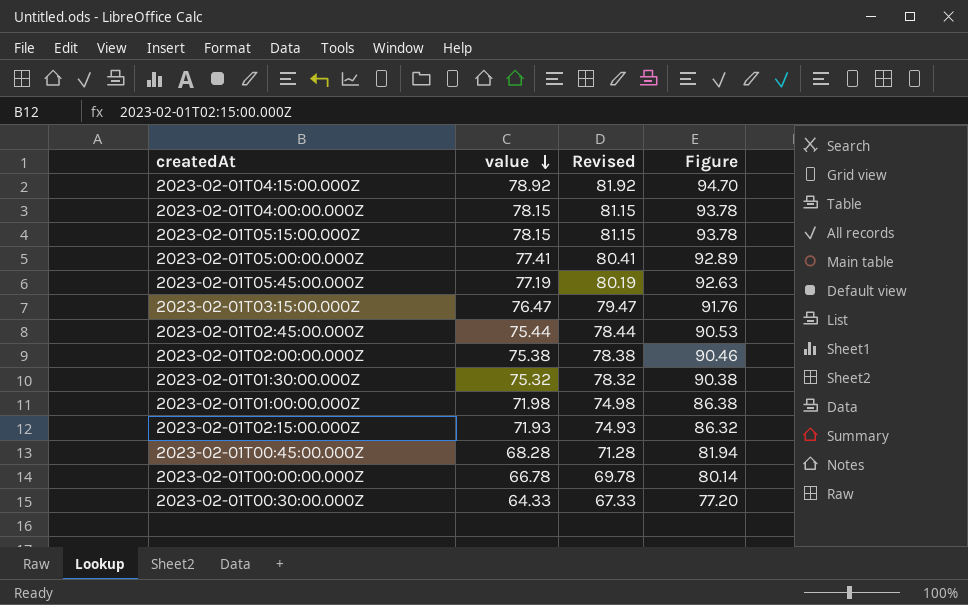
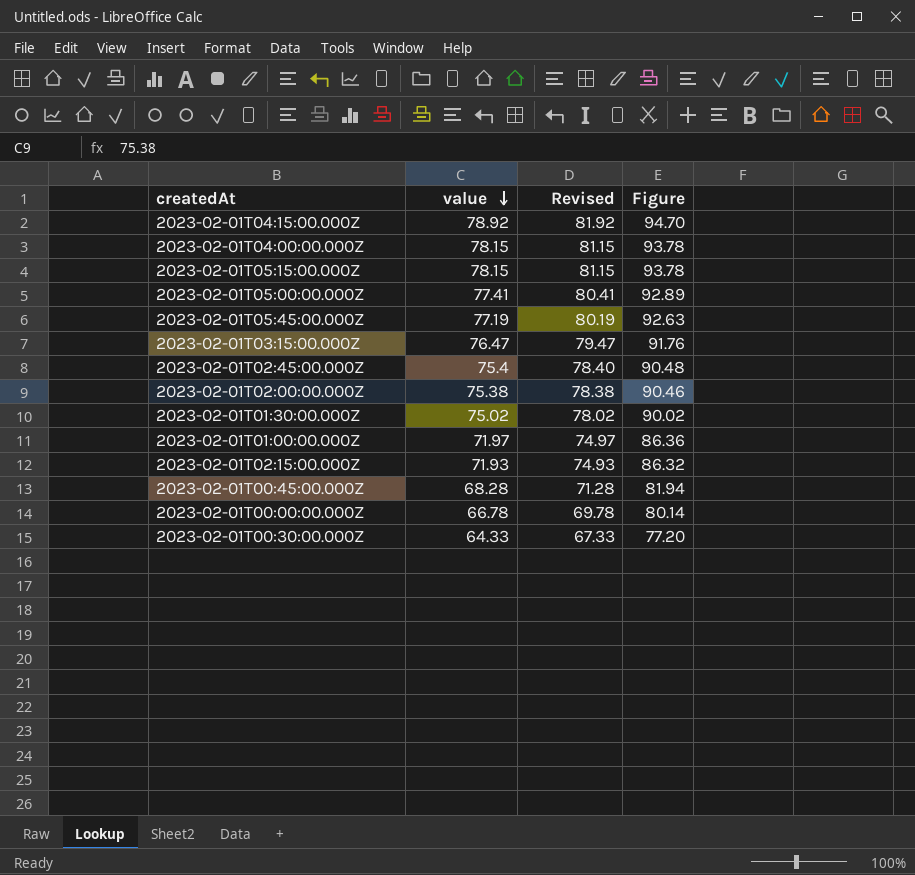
2023-02-01T02:45:00.000Z | value: 75.44 -> 75.4
2023-02-01T02:45:00.000Z | Revised: 78.44 -> 78.40
2023-02-01T02:45:00.000Z | Figure: 90.53 -> 90.48
2023-02-01T01:30:00.000Z | value: 75.32 -> 75.02
2023-02-01T01:30:00.000Z | Revised: 78.32 -> 78.02
2023-02-01T01:30:00.000Z | Figure: 90.38 -> 90.02
2023-02-01T01:00:00.000Z | value: 71.98 -> 71.97
2023-02-01T01:00:00.000Z | Revised: 74.98 -> 74.97
2023-02-01T01:00:00.000Z | Figure: 86.38 -> 86.36

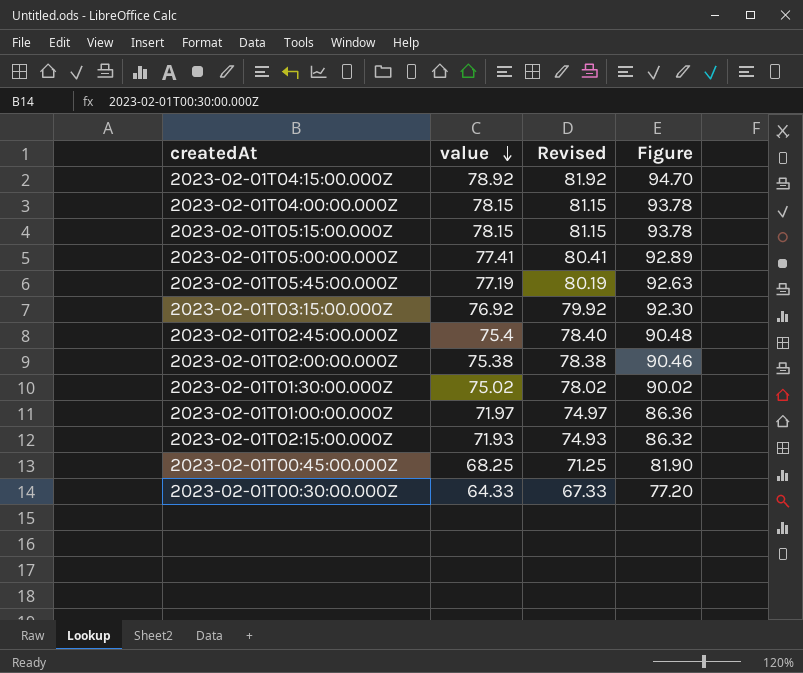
row 2023-02-01T00:00:00.000Z: 66.78 | 69.78 | 80.14 -> none
2023-02-01T03:15:00.000Z | value: 76.47 -> 76.92
2023-02-01T03:15:00.000Z | Revised: 79.47 -> 79.92
2023-02-01T03:15:00.000Z | Figure: 91.76 -> 92.30
2023-02-01T00:45:00.000Z | value: 68.28 -> 68.25
2023-02-01T00:45:00.000Z | Revised: 71.28 -> 71.25
2023-02-01T00:45:00.000Z | Figure: 81.94 -> 81.90

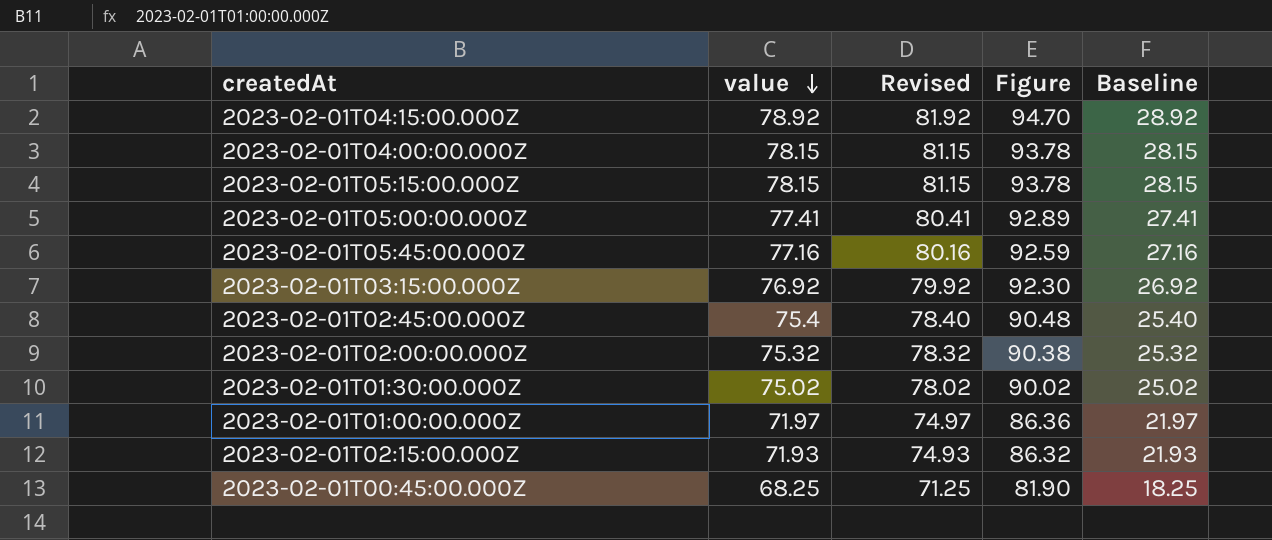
column Baseline | formula: none -> [value] - 50
row 2023-02-01T00:30:00.000Z: 64.33 | 67.33 | 77.20 -> none
2023-02-01T05:45:00.000Z | value: 77.19 -> 77.16
2023-02-01T05:45:00.000Z | Revised: 80.19 -> 80.16
2023-02-01T05:45:00.000Z | Figure: 92.63 -> 92.59
2023-02-01T02:00:00.000Z | value: 75.38 -> 75.32
2023-02-01T02:00:00.000Z | Revised: 78.38 -> 78.32
2023-02-01T02:00:00.000Z | Figure: 90.46 -> 90.38

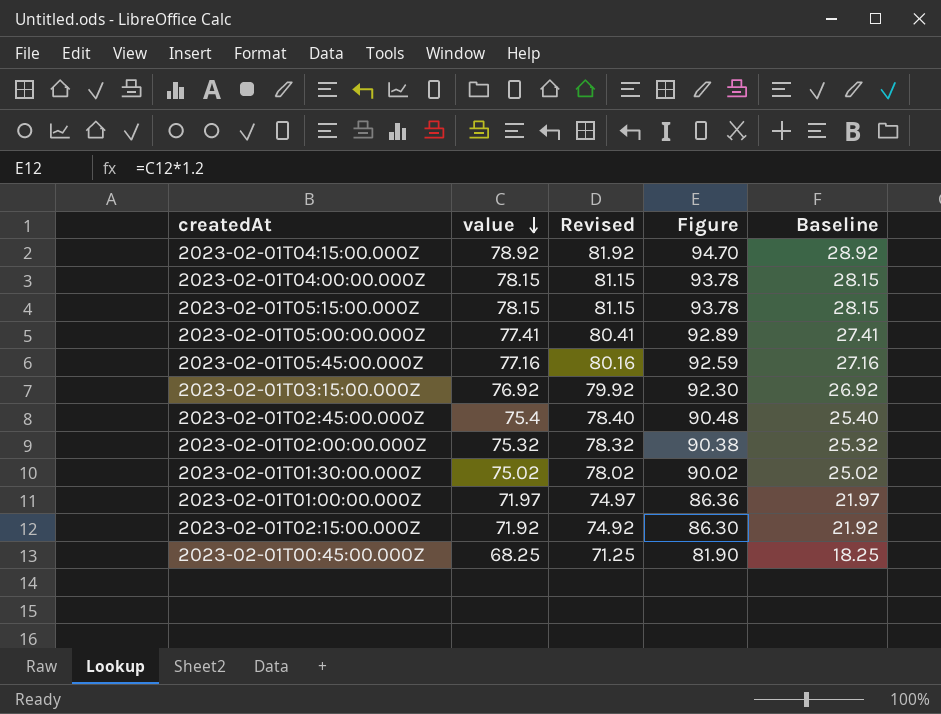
2023-02-01T02:15:00.000Z | value: 71.93 -> 71.92
2023-02-01T02:15:00.000Z | Revised: 74.93 -> 74.92
2023-02-01T02:15:00.000Z | Figure: 86.32 -> 86.30
2023-02-01T02:15:00.000Z | Baseline: 21.93 -> 21.92

